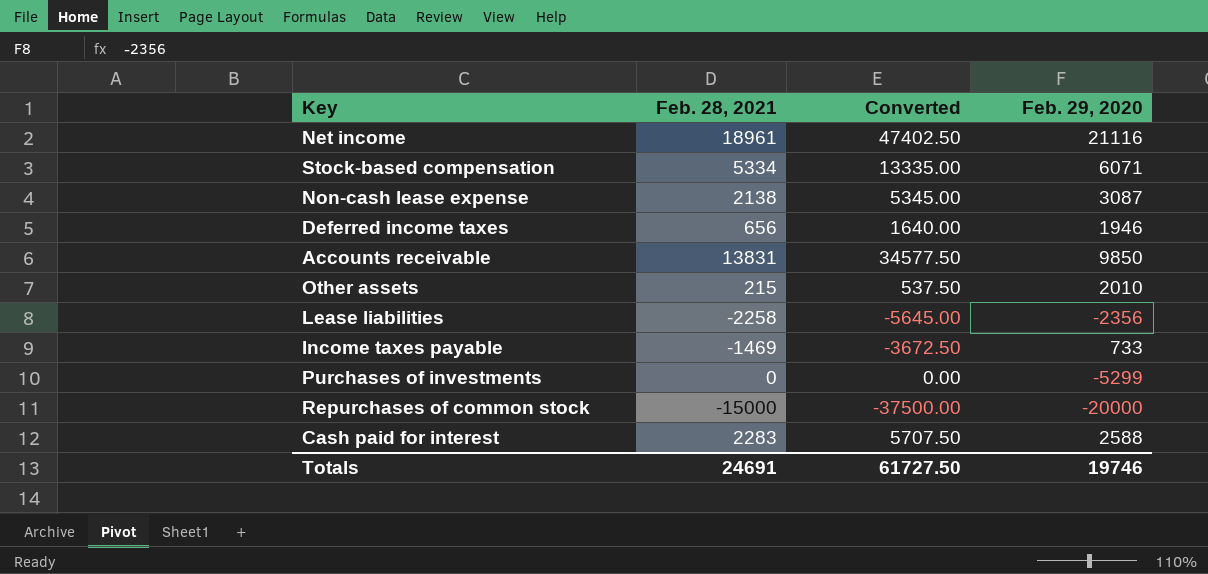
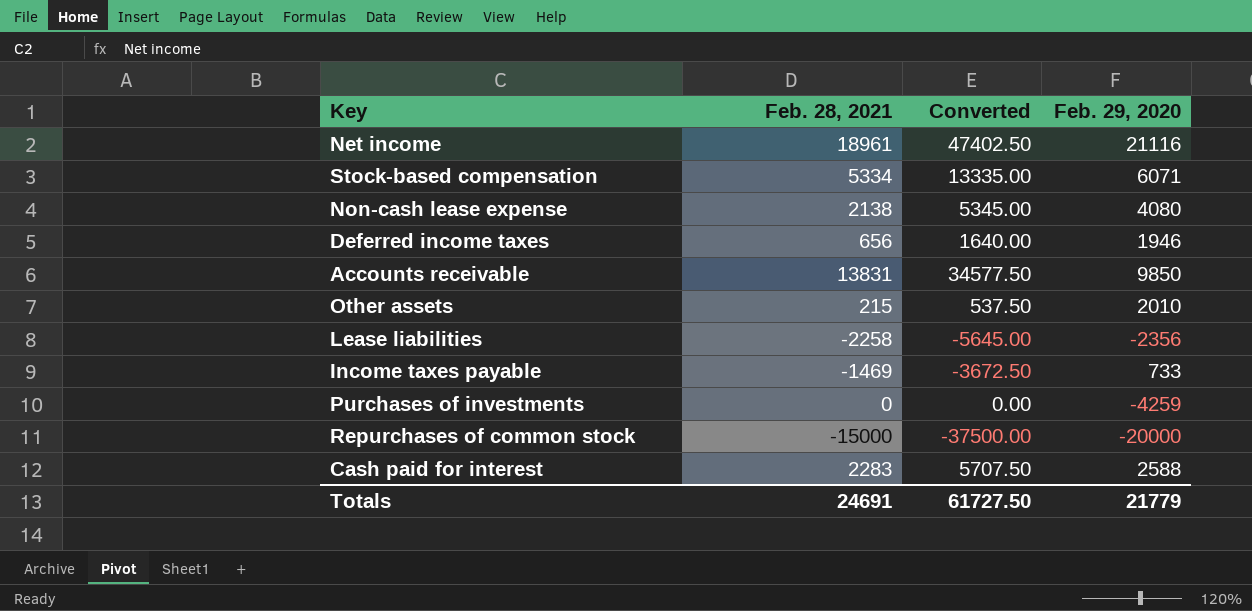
Non-cash lease expense | Feb. 29, 2020: 3087 -> 4080
Purchases of investments | Feb. 29, 2020: -5299 -> -4259
Totals | Feb. 29, 2020: 19746 -> 21779

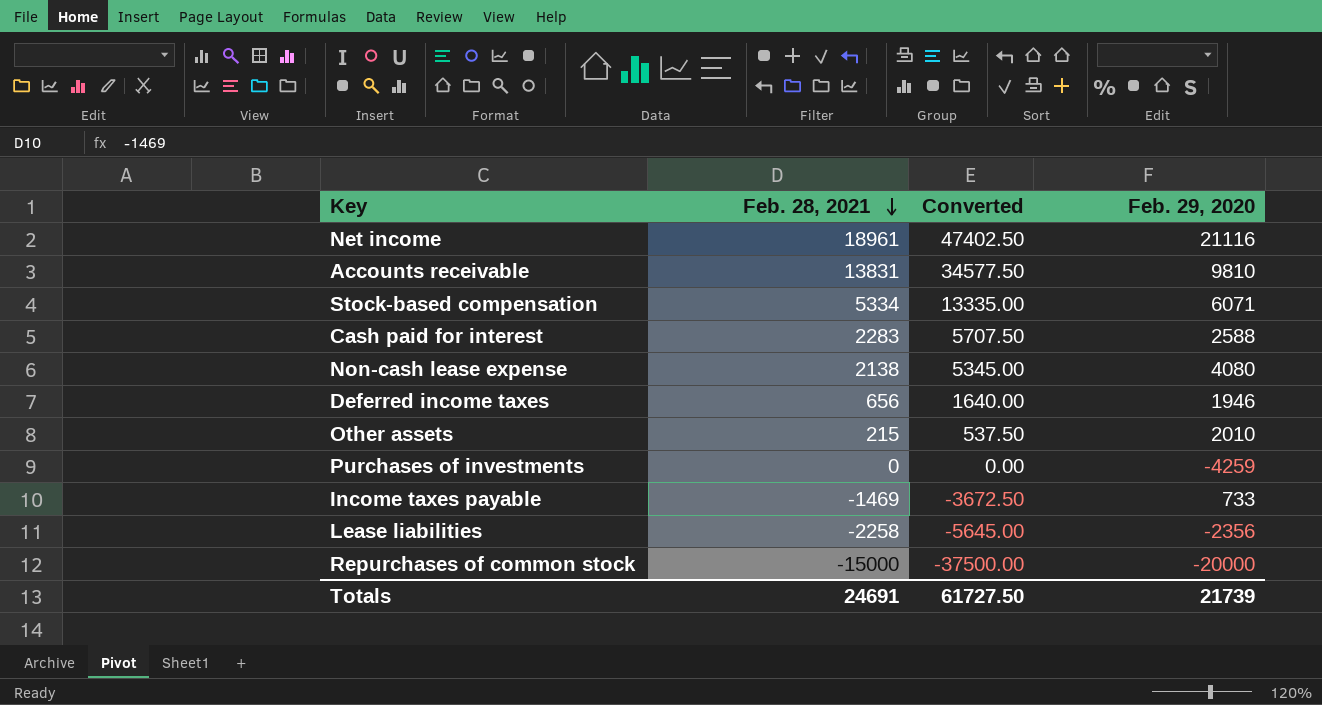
row order: none -> Feb. 28, 2021 descending
Accounts receivable | Feb. 29, 2020: 9850 -> 9810
Totals | Feb. 29, 2020: 21779 -> 21739

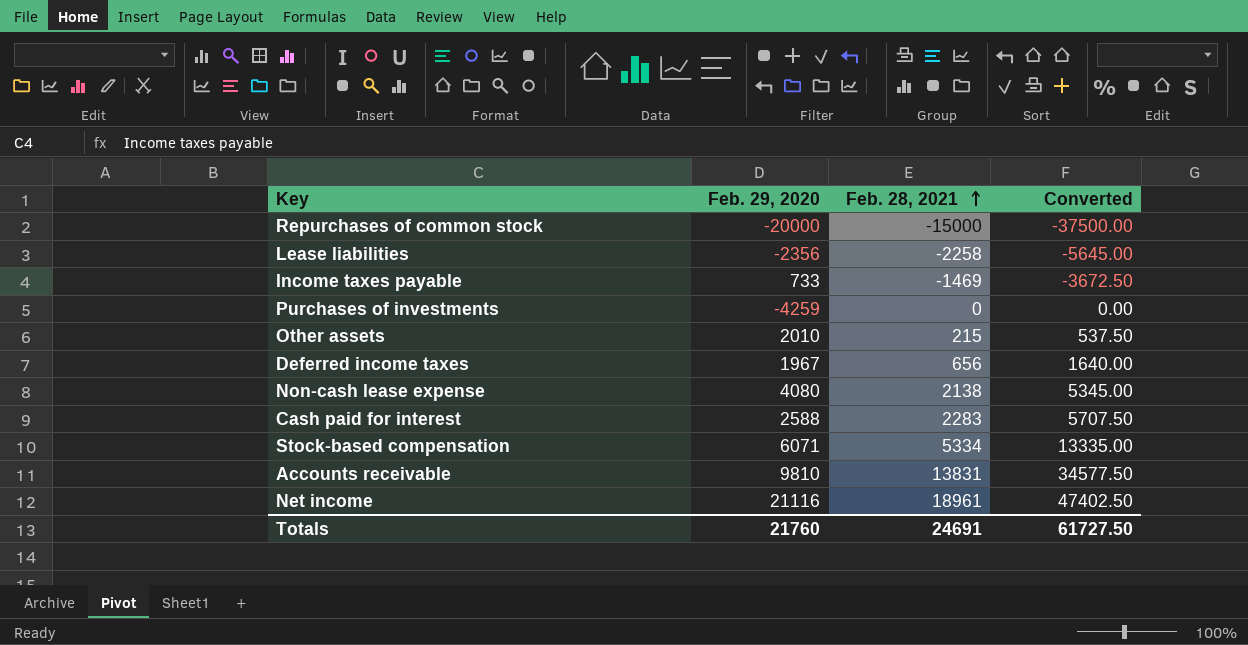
row order: Feb. 28, 2021 descending -> Feb. 28, 2021 ascending
column Feb. 29, 2020 | position: 4 -> 2
Deferred income taxes | Feb. 29, 2020: 1946 -> 1967
Totals | Feb. 29, 2020: 21739 -> 21760

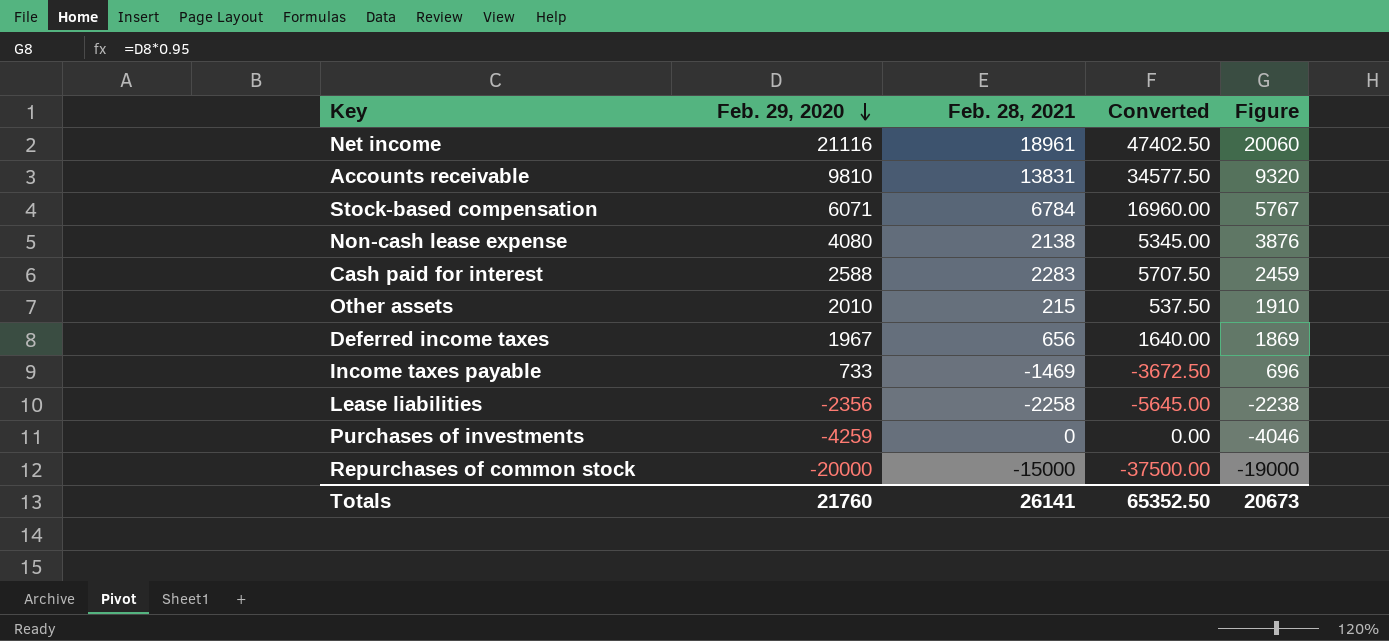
row order: Feb. 28, 2021 ascending -> Feb. 29, 2020 descending
column Figure | formula: none -> [Feb. 29, 2020] * 0.95
Stock-based compensation | Feb. 28, 2021: 5334 -> 6784
Stock-based compensation | Converted: 13335.00 -> 16960.00
Totals | Feb. 28, 2021: 24691 -> 26141
Totals | Converted: 61727.50 -> 65352.50

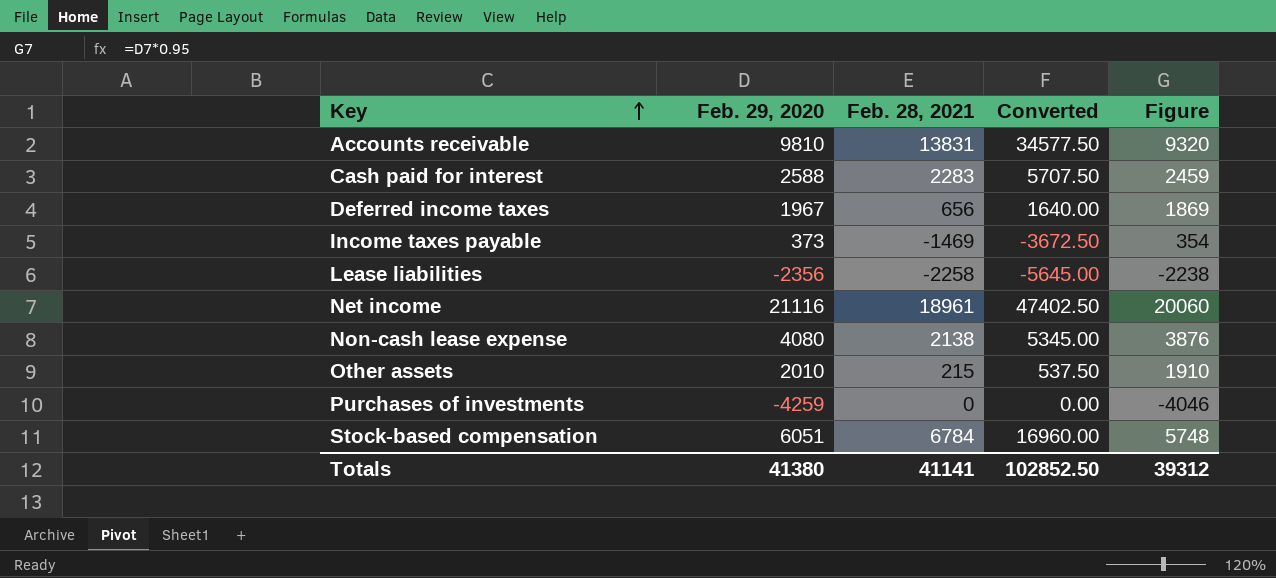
row order: Feb. 29, 2020 descending -> Key ascending
row Repurchases of common stock: -20000 | -15000 | -37500.00 | -19000 -> none
Income taxes payable | Feb. 29, 2020: 733 -> 373
Income taxes payable | Figure: 696 -> 354
Stock-based compensation | Feb. 29, 2020: 6071 -> 6051
Stock-based compensation | Figure: 5767 -> 5748
Totals | Feb. 29, 2020: 21760 -> 41380
Totals | Feb. 28, 2021: 26141 -> 41141
Totals | Converted: 65352.50 -> 102852.50
Totals | Figure: 20673 -> 39312

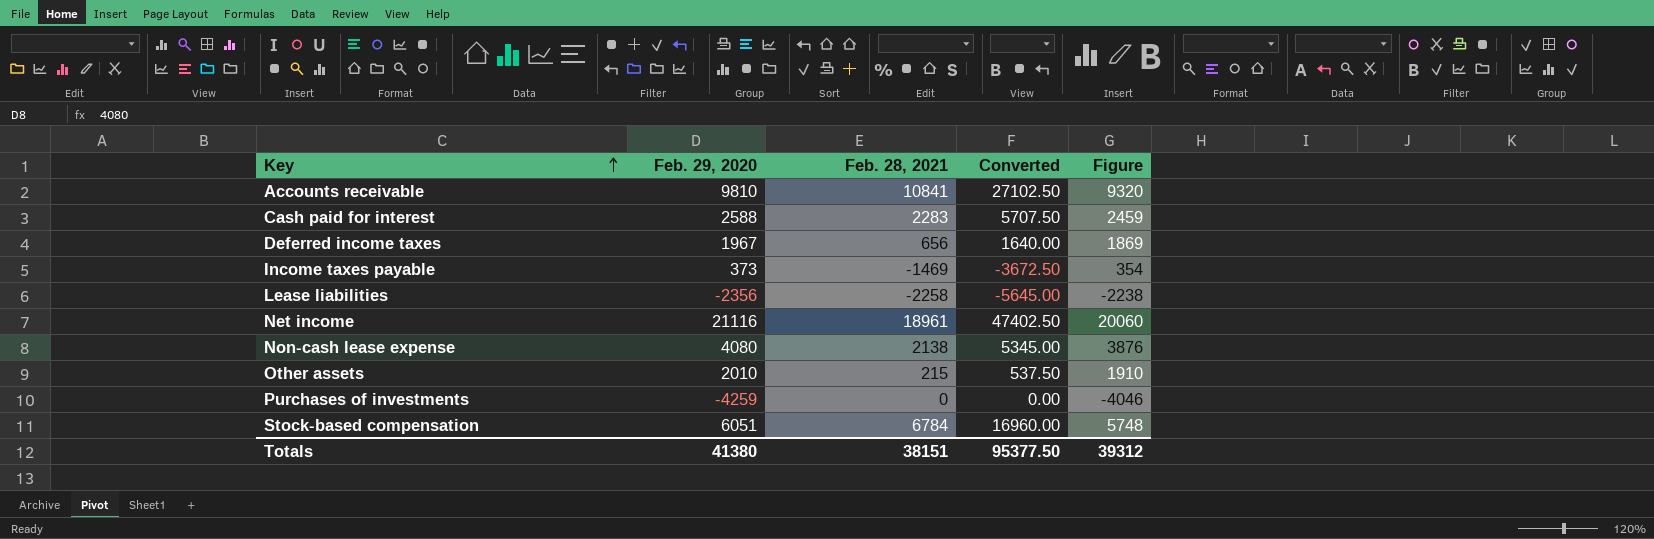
Accounts receivable | Feb. 28, 2021: 13831 -> 10841
Accounts receivable | Converted: 34577.50 -> 27102.50
Totals | Feb. 28, 2021: 41141 -> 38151
Totals | Converted: 102852.50 -> 95377.50

